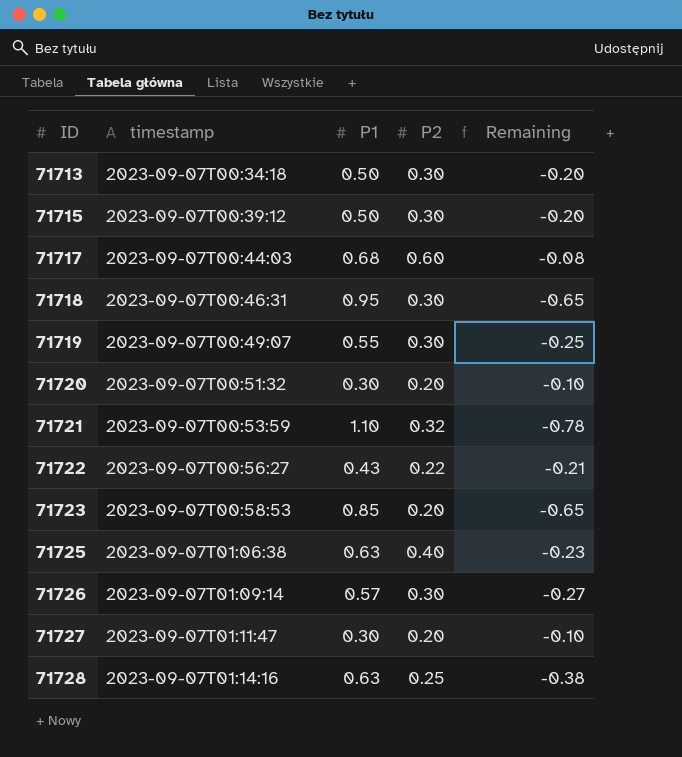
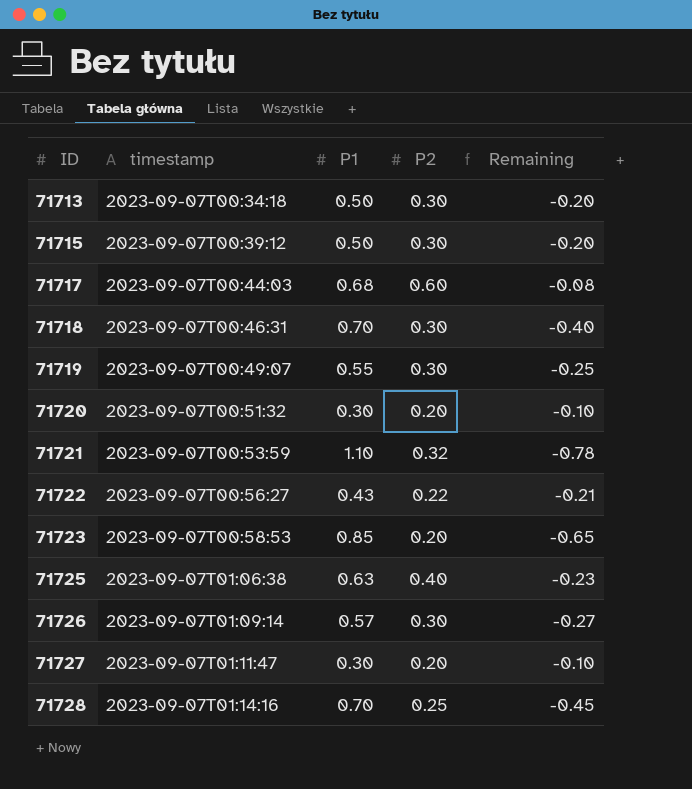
71718 | P1: 0.95 -> 0.70
71718 | Remaining: -0.65 -> -0.40
71728 | P1: 0.63 -> 0.70
71728 | Remaining: -0.38 -> -0.45

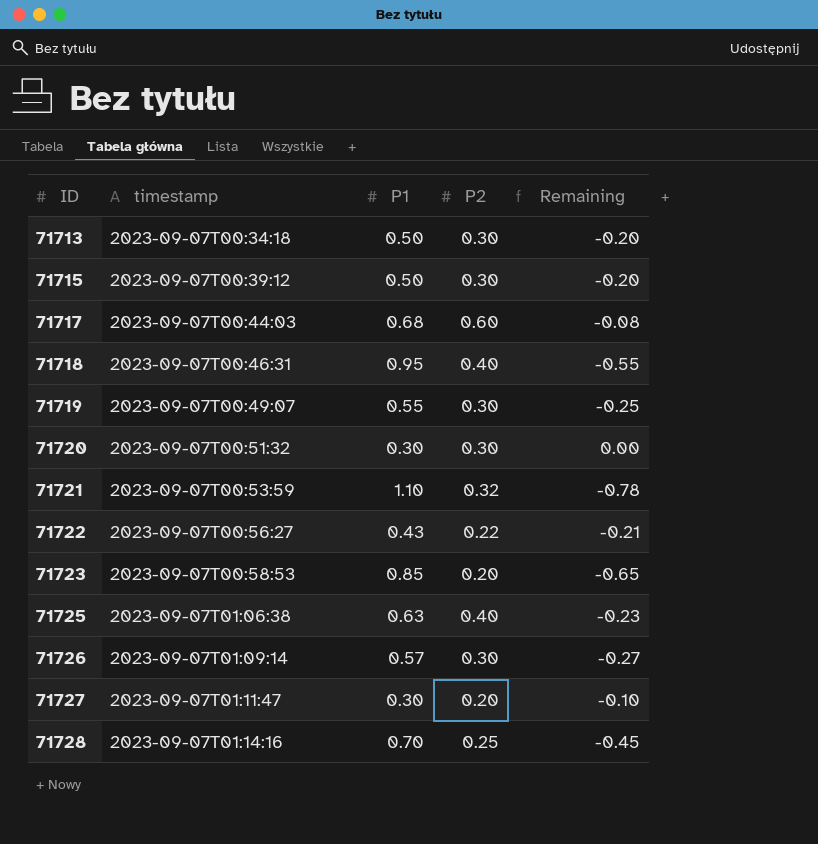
71718 | P1: 0.70 -> 0.95
71718 | P2: 0.30 -> 0.40
71718 | Remaining: -0.40 -> -0.55
71720 | P2: 0.20 -> 0.30
71720 | Remaining: -0.10 -> 0.00

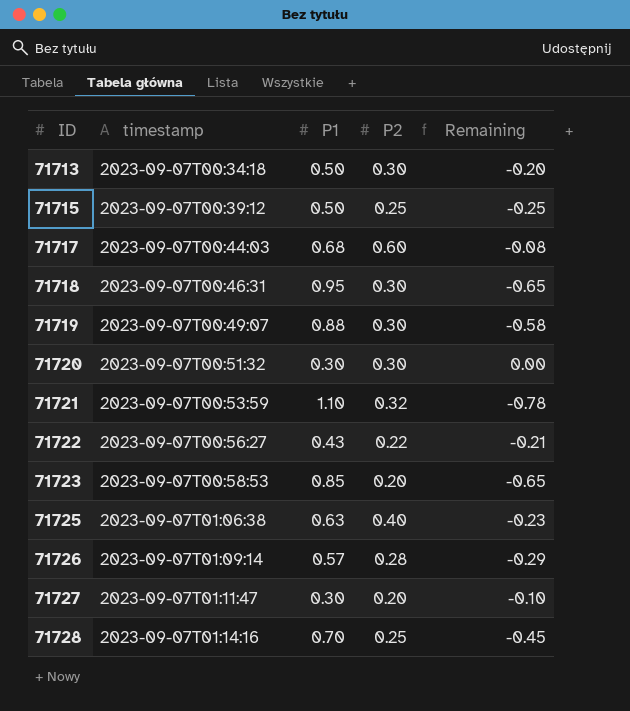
71715 | P2: 0.30 -> 0.25
71715 | Remaining: -0.20 -> -0.25
71718 | P2: 0.40 -> 0.30
71718 | Remaining: -0.55 -> -0.65
71719 | P1: 0.55 -> 0.88
71719 | Remaining: -0.25 -> -0.58
71726 | P2: 0.30 -> 0.28
71726 | Remaining: -0.27 -> -0.29

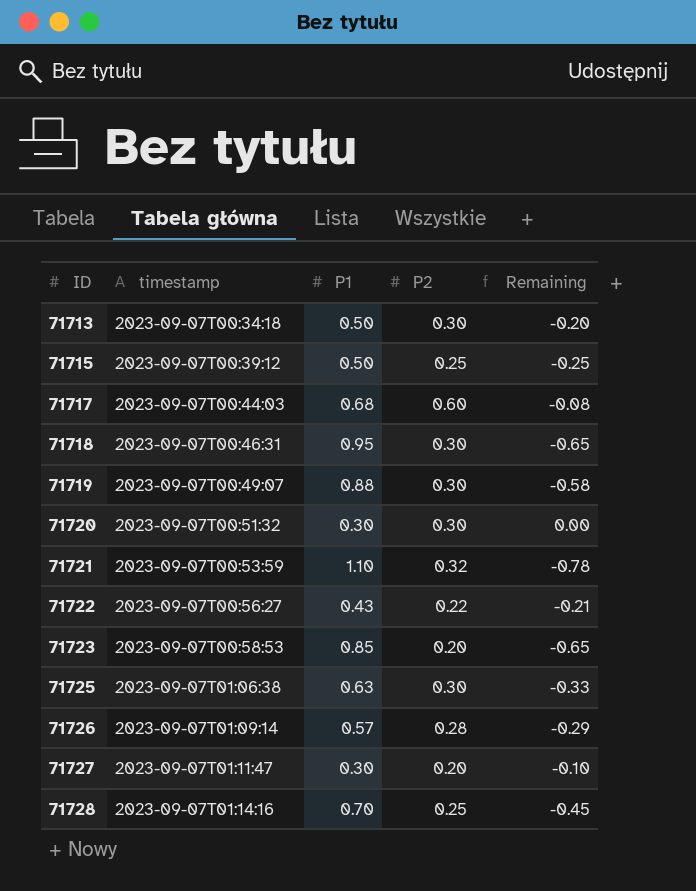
71725 | P2: 0.40 -> 0.30
71725 | Remaining: -0.23 -> -0.33

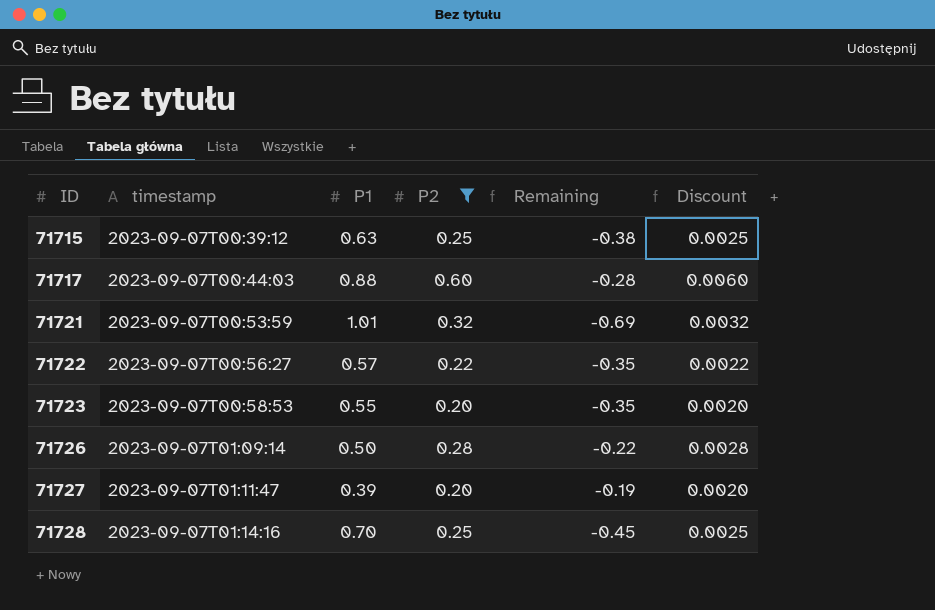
filter: none -> P2 != 0.30
column Discount | formula: none -> [P2] * 0.01
71715 | P1: 0.50 -> 0.63
71715 | Remaining: -0.25 -> -0.38
71717 | P1: 0.68 -> 0.88
71717 | Remaining: -0.08 -> -0.28
71721 | P1: 1.10 -> 1.01
71721 | Remaining: -0.78 -> -0.69
71722 | P1: 0.43 -> 0.57
71722 | Remaining: -0.21 -> -0.35
71723 | P1: 0.85 -> 0.55
71723 | Remaining: -0.65 -> -0.35
71726 | P1: 0.57 -> 0.50
71726 | Remaining: -0.29 -> -0.22
71727 | P1: 0.30 -> 0.39
71727 | Remaining: -0.10 -> -0.19

